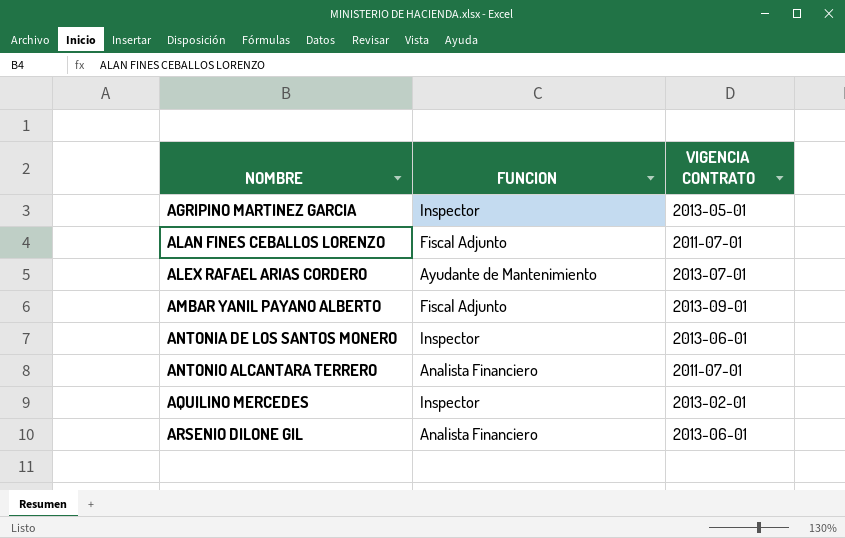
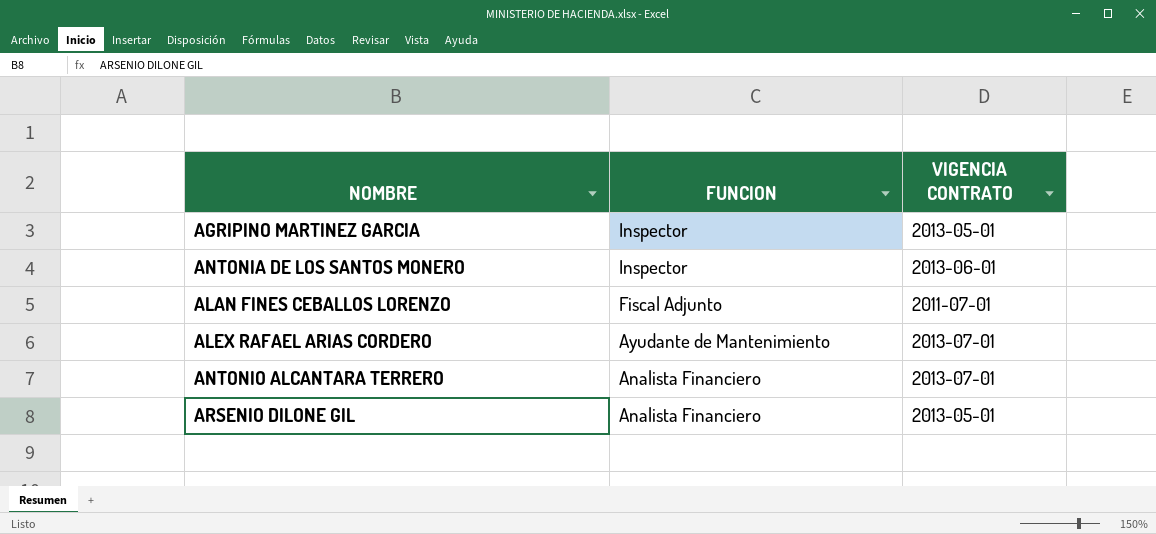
row order: NOMBRE ascending -> FUNCION descending
row AMBAR YANIL PAYANO ALBERTO: Fiscal Adjunto | 2013-09-01 -> none
row AQUILINO MERCEDES: Inspector | 2013-02-01 -> none
ANTONIO ALCANTARA TERRERO | VIGENCIA CONTRATO: 2011-07-01 -> 2013-07-01
ARSENIO DILONE GIL | VIGENCIA CONTRATO: 2013-06-01 -> 2013-05-01

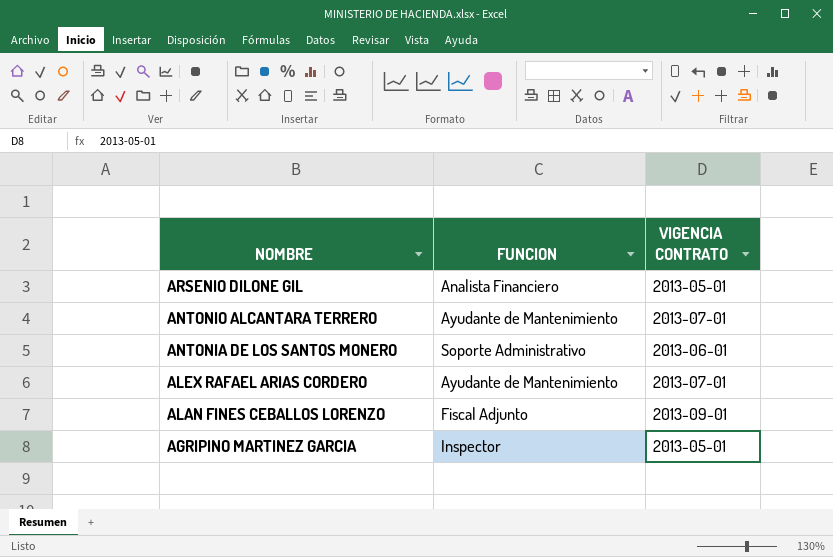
row order: FUNCION descending -> NOMBRE descending
ANTONIO ALCANTARA TERRERO | FUNCION: Analista Financiero -> Ayudante de Mantenimiento
ANTONIA DE LOS SANTOS MONERO | FUNCION: Inspector -> Soporte Administrativo
ALAN FINES CEBALLOS LORENZO | VIGENCIA CONTRATO: 2011-07-01 -> 2013-09-01

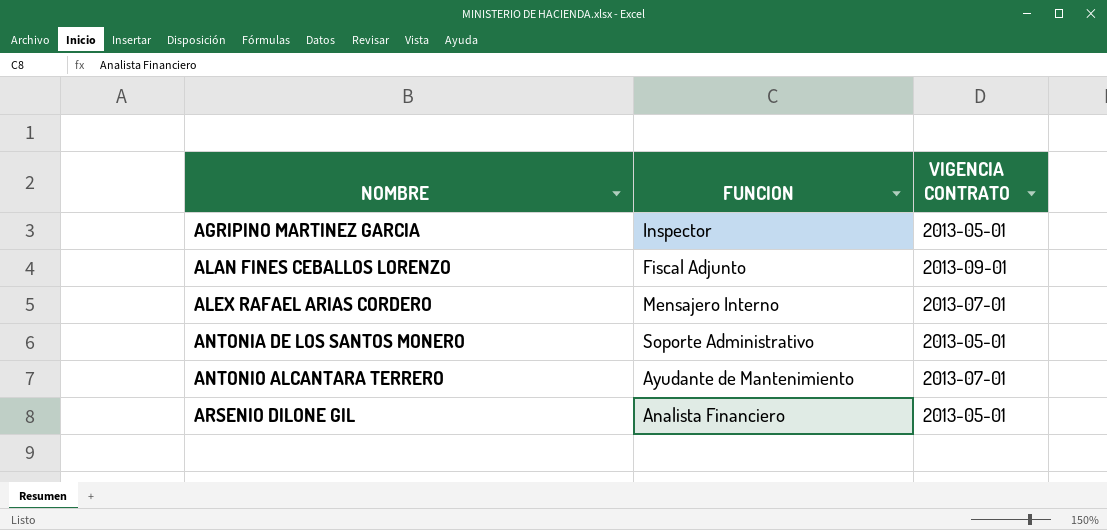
row order: NOMBRE descending -> NOMBRE ascending
ALEX RAFAEL ARIAS CORDERO | FUNCION: Ayudante de Mantenimiento -> Mensajero Interno
ANTONIA DE LOS SANTOS MONERO | VIGENCIA CONTRATO: 2013-06-01 -> 2013-05-01

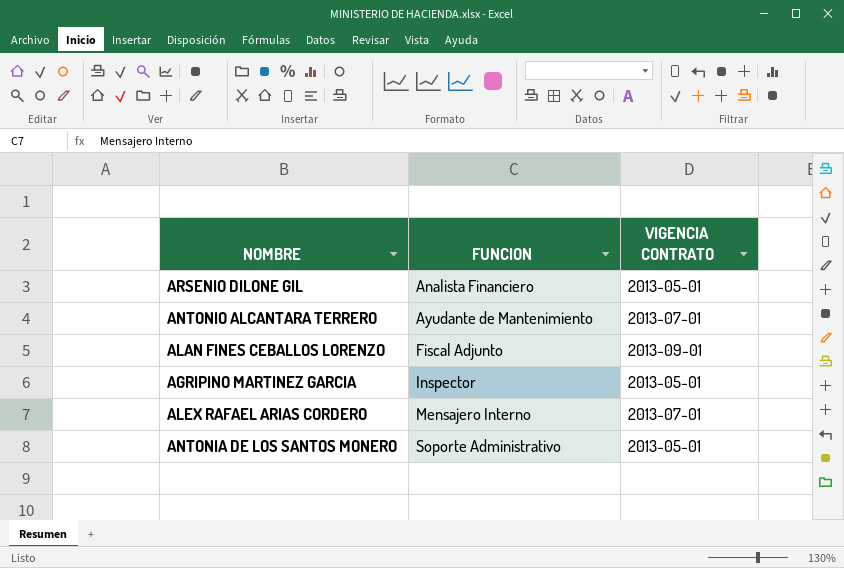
row order: NOMBRE ascending -> FUNCION ascending

